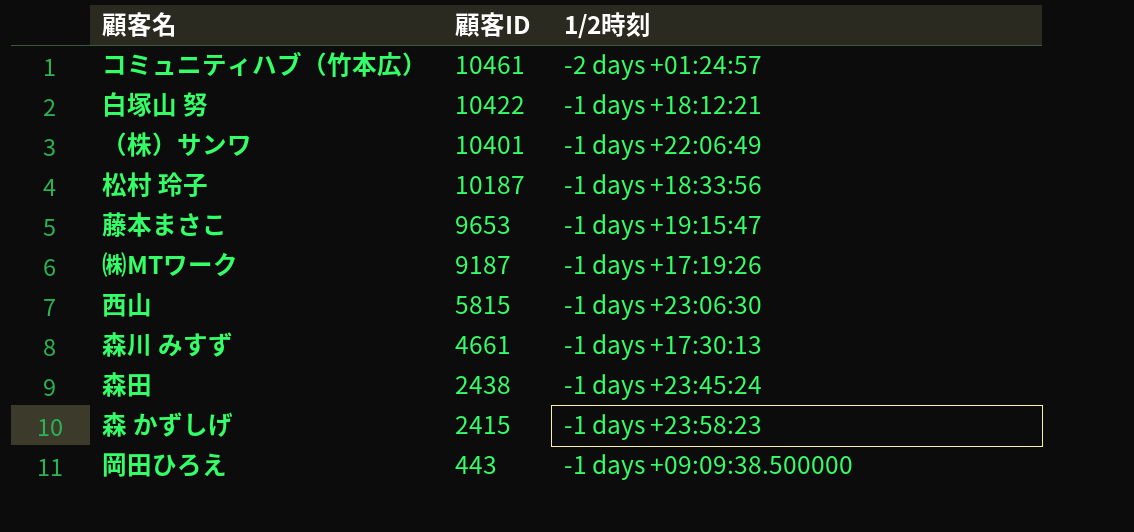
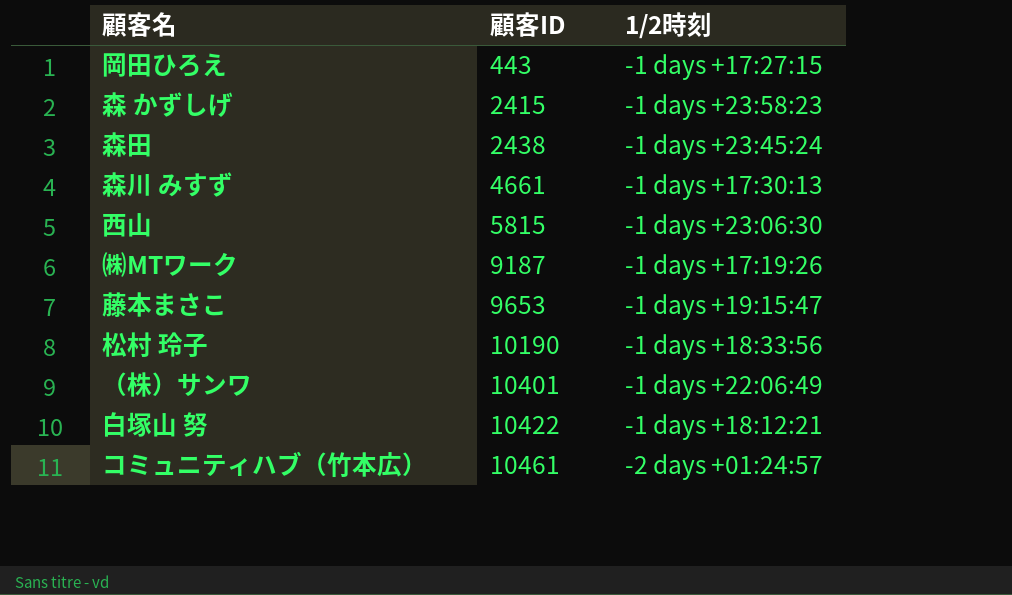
row order: 顧客ID descending -> 顧客ID ascending
岡田ひろえ | 1/2時刻: -1 days +09:09:38.500000 -> -1 days +17:27:15
松村 玲子 | 顧客ID: 10187 -> 10190

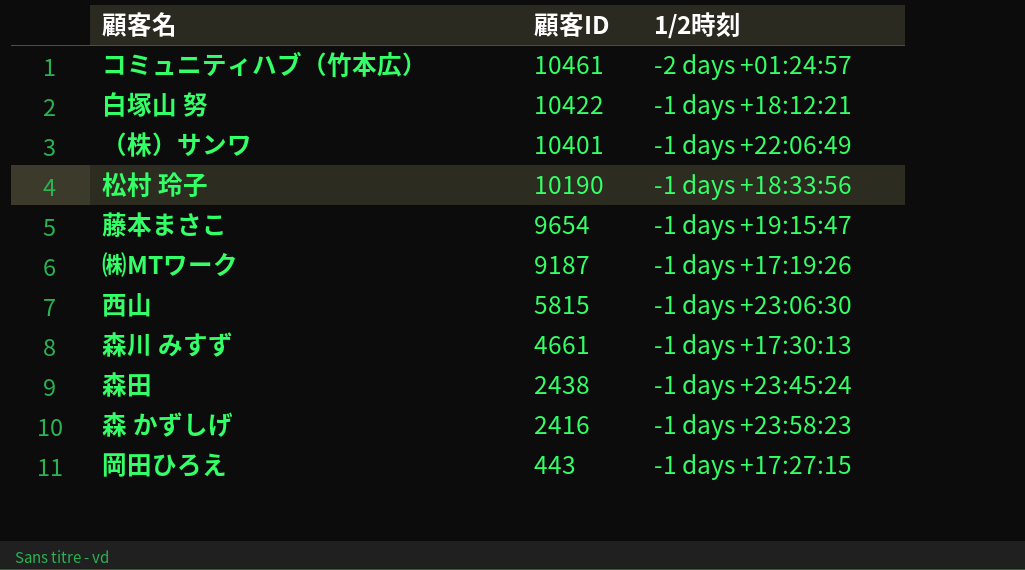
row order: 顧客ID ascending -> 顧客ID descending
藤本まさこ | 顧客ID: 9653 -> 9654
森 かずしげ | 顧客ID: 2415 -> 2416

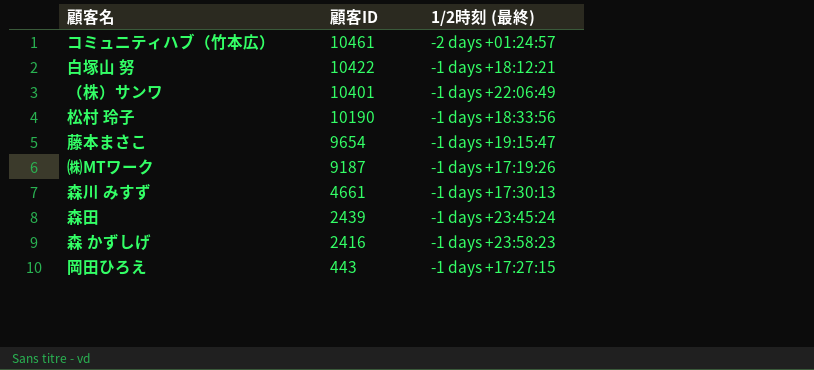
column name: 1/2時刻 -> 1/2時刻 (最終)
row 西山: 5815 | -1 days +23:06:30 -> none
森田 | 顧客ID: 2438 -> 2439

